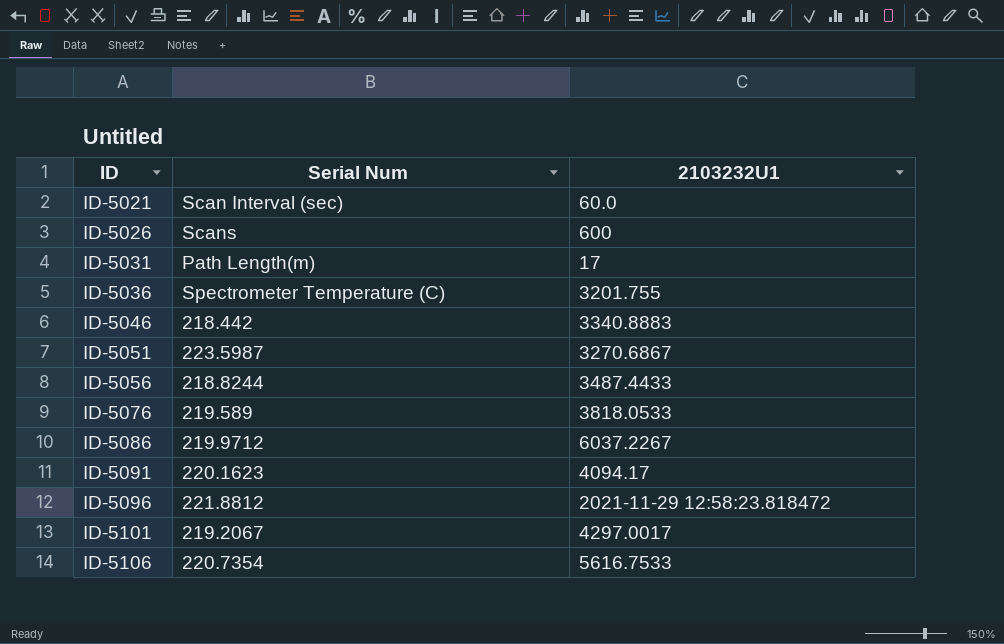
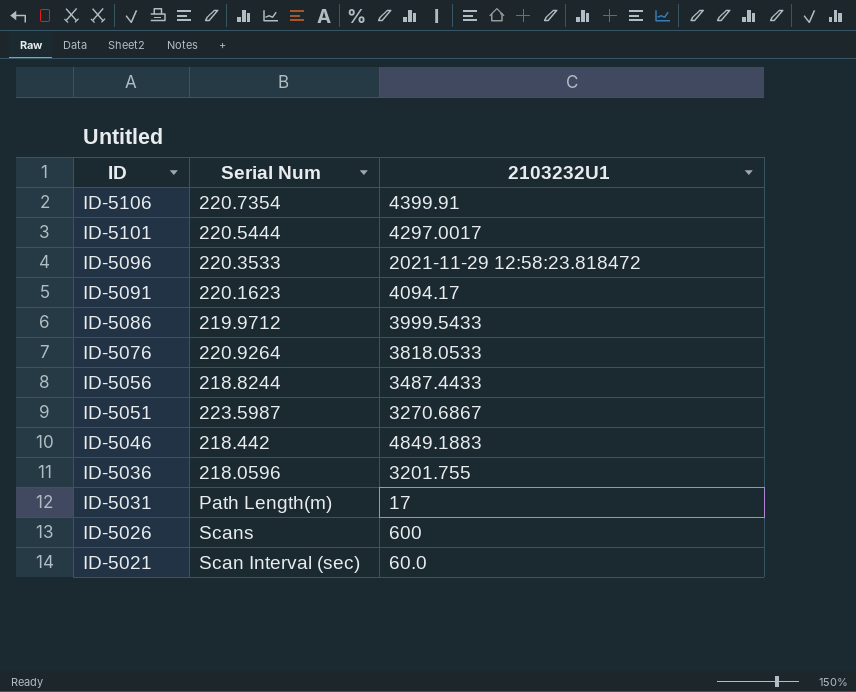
row order: ID ascending -> ID descending
ID-5106 | 2103232U1: 5616.7533 -> 4399.91
ID-5101 | Serial Num: 219.2067 -> 220.5444
ID-5096 | Serial Num: 221.8812 -> 220.3533
ID-5086 | 2103232U1: 6037.2267 -> 3999.5433
ID-5076 | Serial Num: 219.589 -> 220.9264
ID-5046 | 2103232U1: 3340.8883 -> 4849.1883
ID-5036 | Serial Num: Spectrometer Temperature (C) -> 218.0596

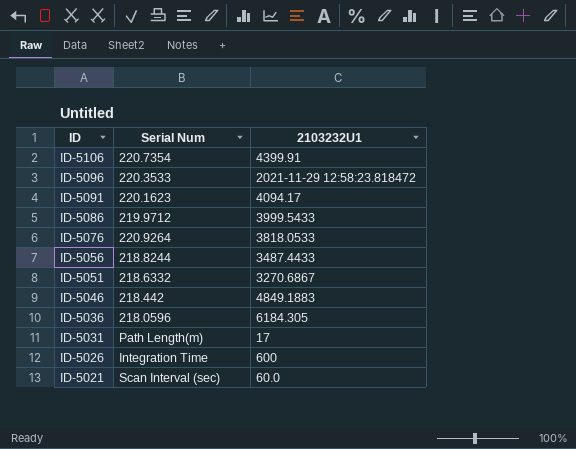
row ID-5101: 220.5444 | 4297.0017 -> none
ID-5051 | Serial Num: 223.5987 -> 218.6332
ID-5036 | 2103232U1: 3201.755 -> 6184.305
ID-5026 | Serial Num: Scans -> Integration Time

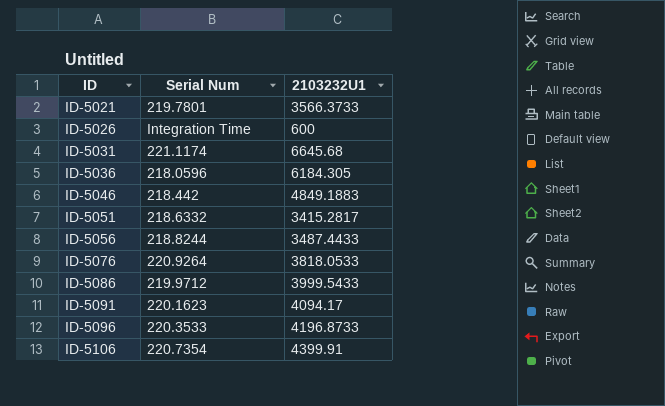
row order: ID descending -> ID ascending
ID-5021 | Serial Num: Scan Interval (sec) -> 219.7801
ID-5021 | 2103232U1: 60.0 -> 3566.3733
ID-5031 | Serial Num: Path Length(m) -> 221.1174
ID-5031 | 2103232U1: 17 -> 6645.68
ID-5051 | 2103232U1: 3270.6867 -> 3415.2817
ID-5096 | 2103232U1: 2021-11-29 12:58:23.818472 -> 4196.8733

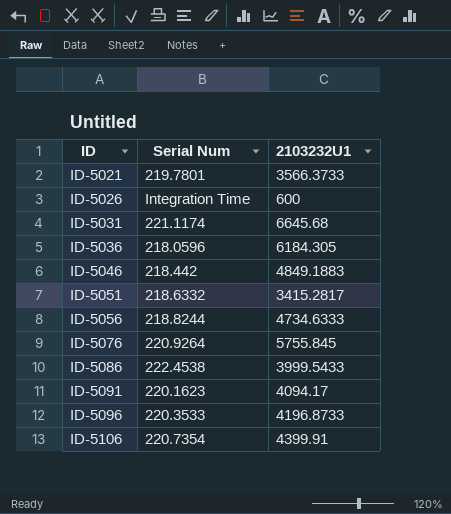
ID-5056 | 2103232U1: 3487.4433 -> 4734.6333
ID-5076 | 2103232U1: 3818.0533 -> 5755.845
ID-5086 | Serial Num: 219.9712 -> 222.4538

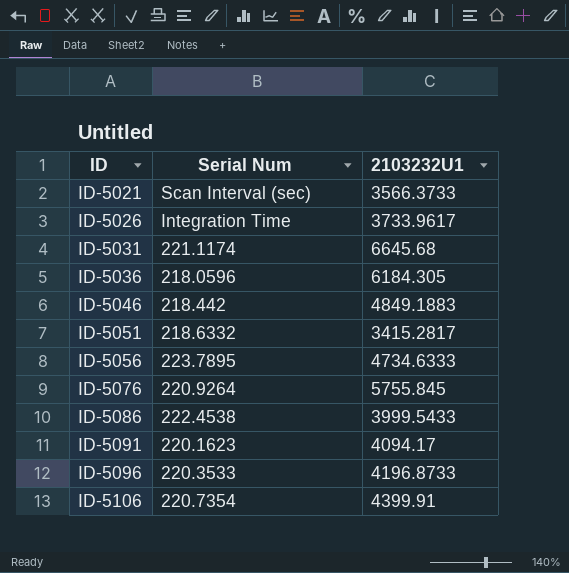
ID-5021 | Serial Num: 219.7801 -> Scan Interval (sec)
ID-5026 | 2103232U1: 600 -> 3733.9617
ID-5056 | Serial Num: 218.8244 -> 223.7895

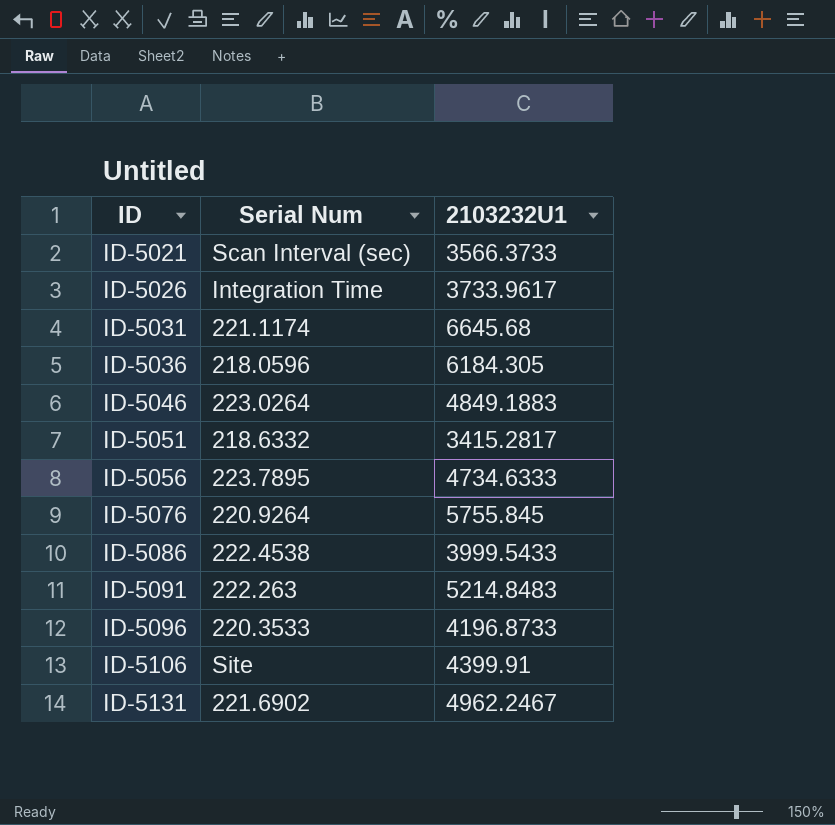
ID-5046 | Serial Num: 218.442 -> 223.0264
ID-5091 | Serial Num: 220.1623 -> 222.263
ID-5091 | 2103232U1: 4094.17 -> 5214.8483
ID-5106 | Serial Num: 220.7354 -> Site
row ID-5131: none -> 221.6902 | 4962.2467

